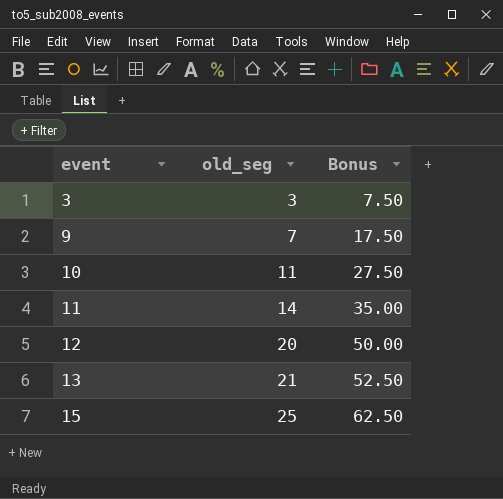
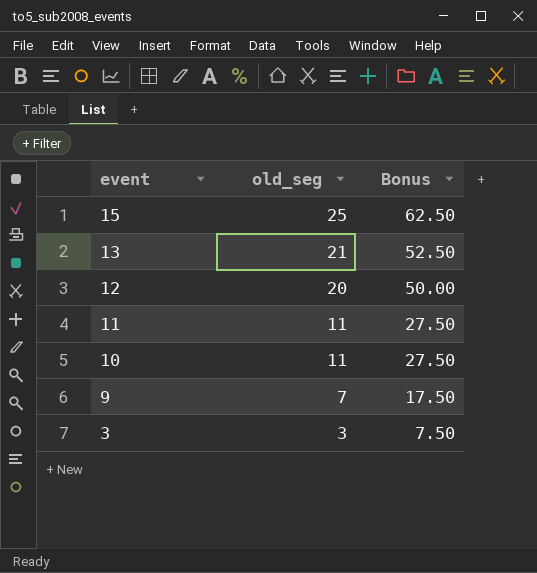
row order: event ascending -> event descending
11 | old_seg: 14 -> 11
11 | Bonus: 35.00 -> 27.50

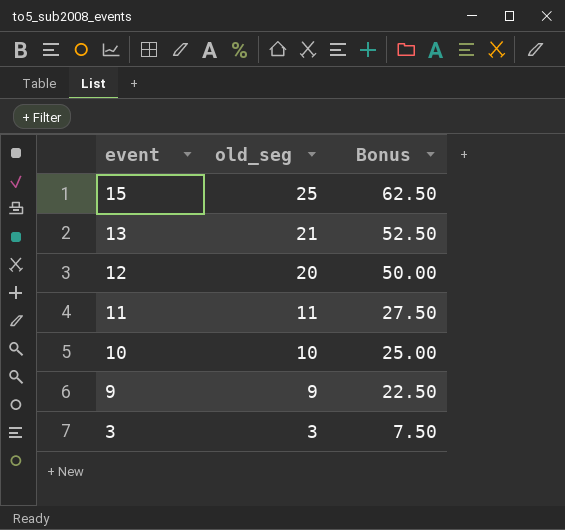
10 | old_seg: 11 -> 10
10 | Bonus: 27.50 -> 25.00
9 | old_seg: 7 -> 9
9 | Bonus: 17.50 -> 22.50

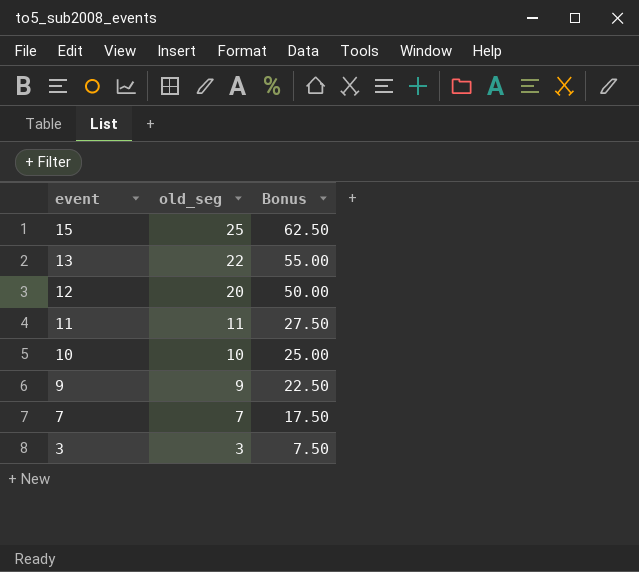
13 | old_seg: 21 -> 22
13 | Bonus: 52.50 -> 55.00
row 7: none -> 7 | 17.50

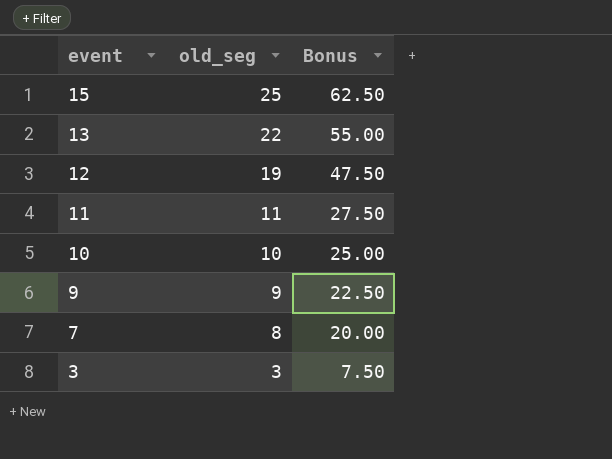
12 | old_seg: 20 -> 19
12 | Bonus: 50.00 -> 47.50
7 | old_seg: 7 -> 8
7 | Bonus: 17.50 -> 20.00

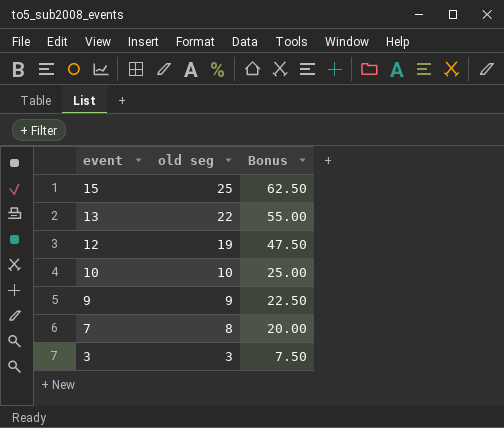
column name: old_seg -> old seg
row 11: 11 | 27.50 -> none

